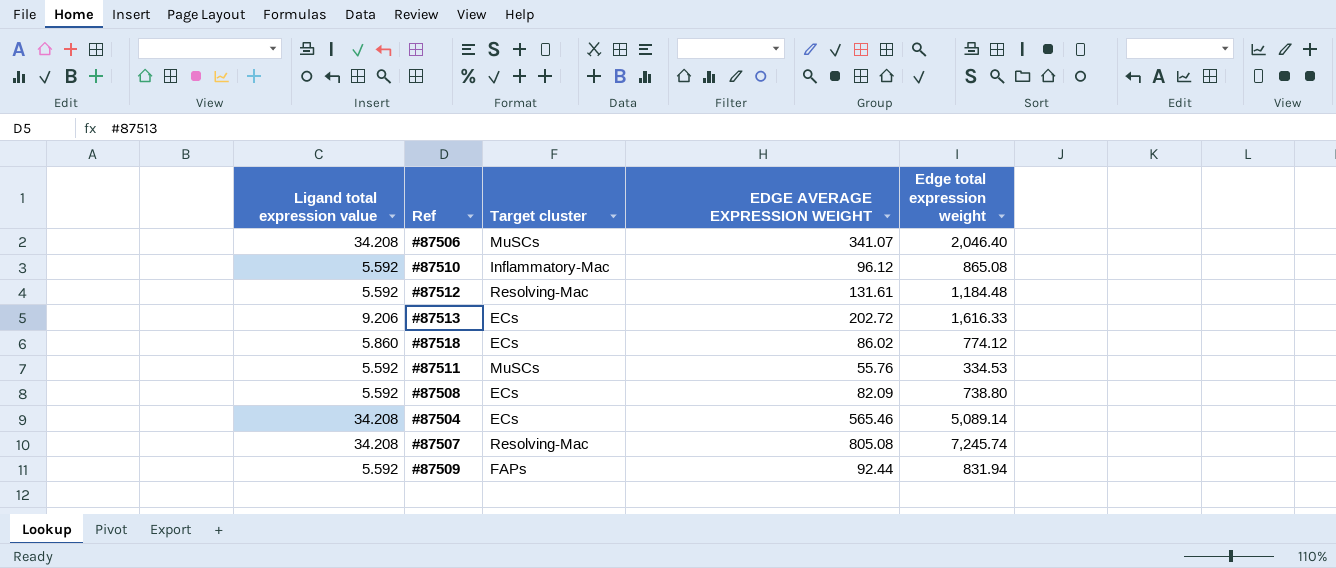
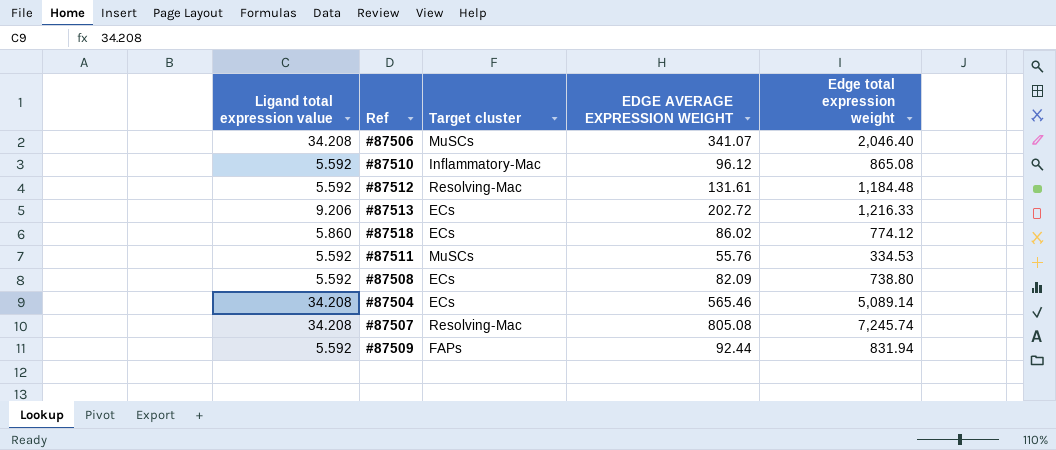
#87513 | Edge total expression weight: 1,616.33 -> 1,216.33

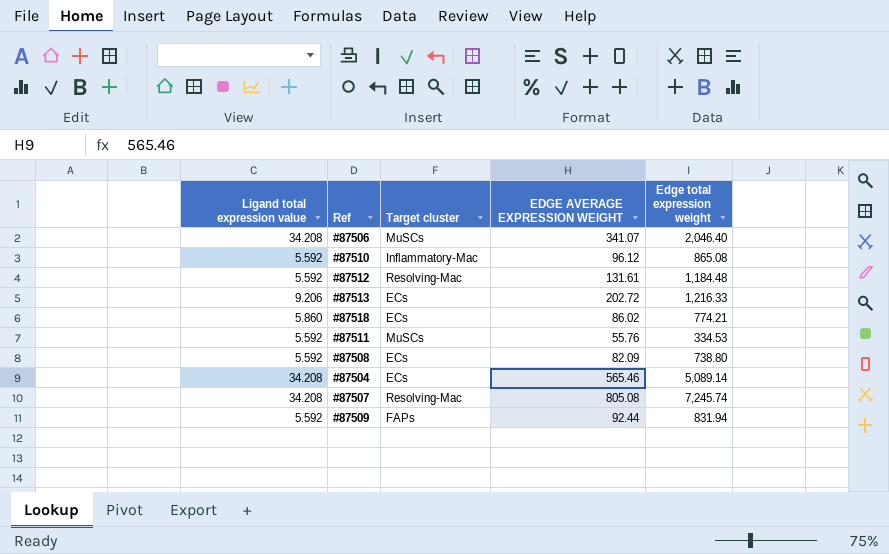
#87518 | Edge total expression weight: 774.12 -> 774.21

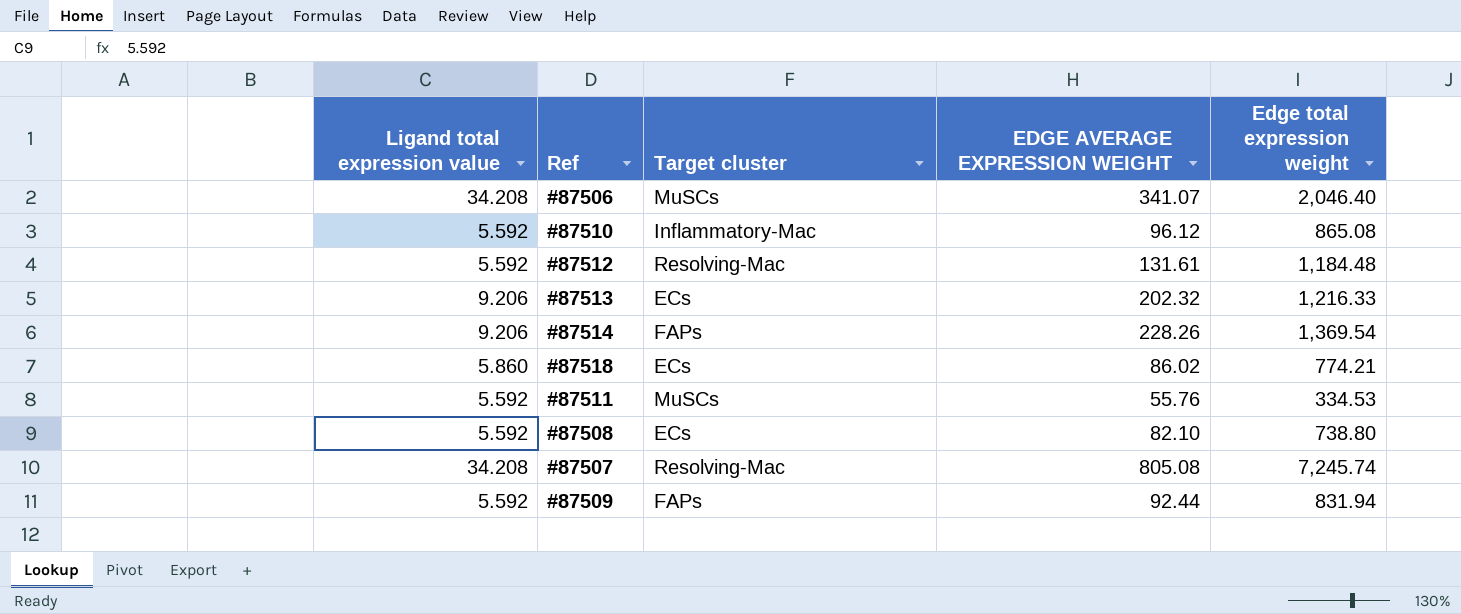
row #87504: 34.208 | ECs | 565.46 | 5,089.14 -> none
#87513 | EDGE AVERAGE EXPRESSION WEIGHT: 202.72 -> 202.32
row #87514: none -> 9.206 | FAPs | 228.26 | 1,369.54
#87508 | EDGE AVERAGE EXPRESSION WEIGHT: 82.09 -> 82.10

